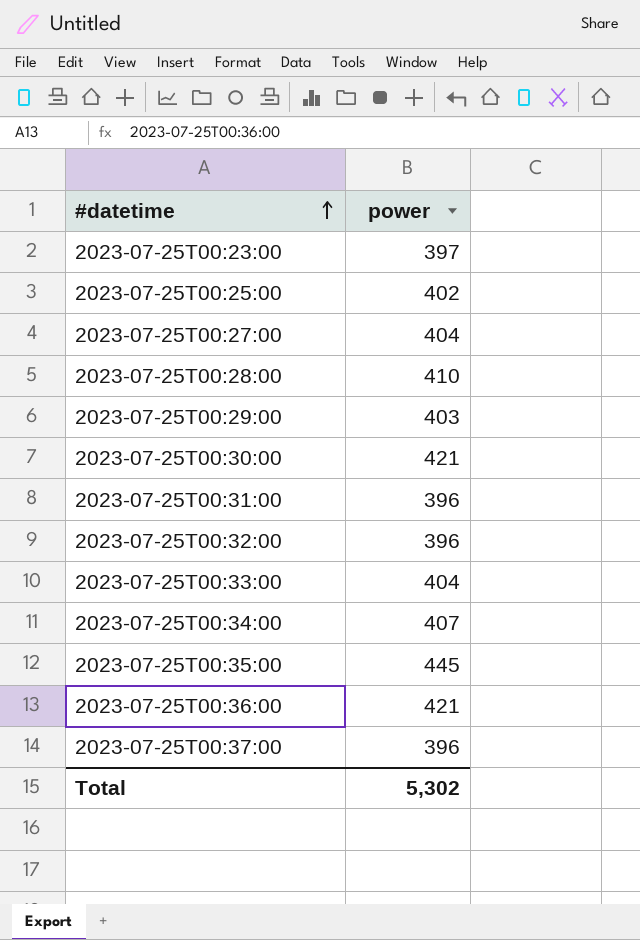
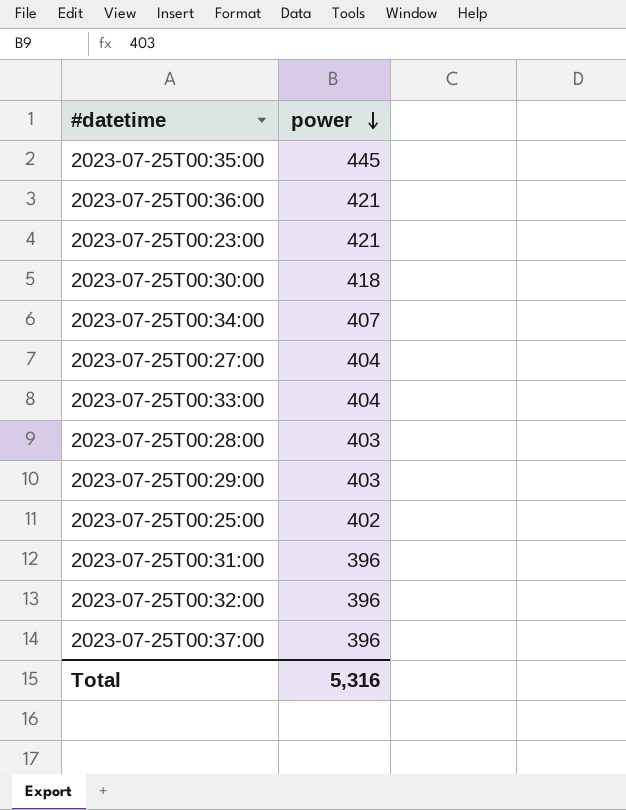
row order: #datetime ascending -> power descending
2023-07-25T00:23:00 | power: 397 -> 421
2023-07-25T00:30:00 | power: 421 -> 418
2023-07-25T00:28:00 | power: 410 -> 403
Total | power: 5,302 -> 5,316

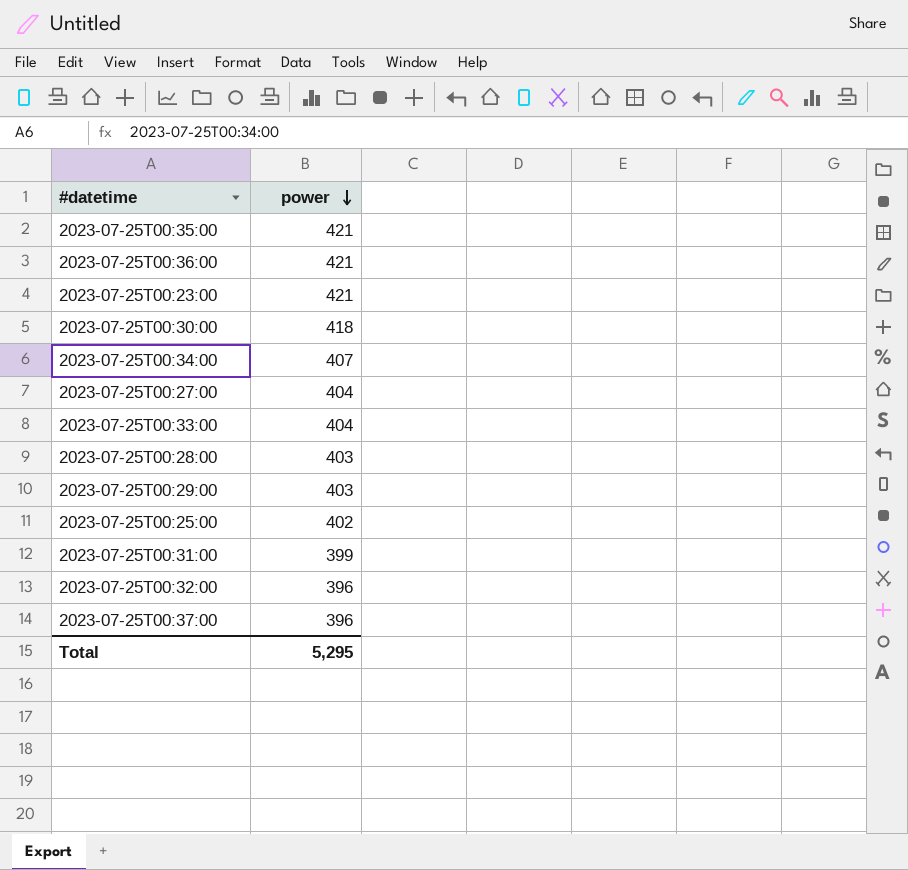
2023-07-25T00:35:00 | power: 445 -> 421
2023-07-25T00:31:00 | power: 396 -> 399
Total | power: 5,316 -> 5,295

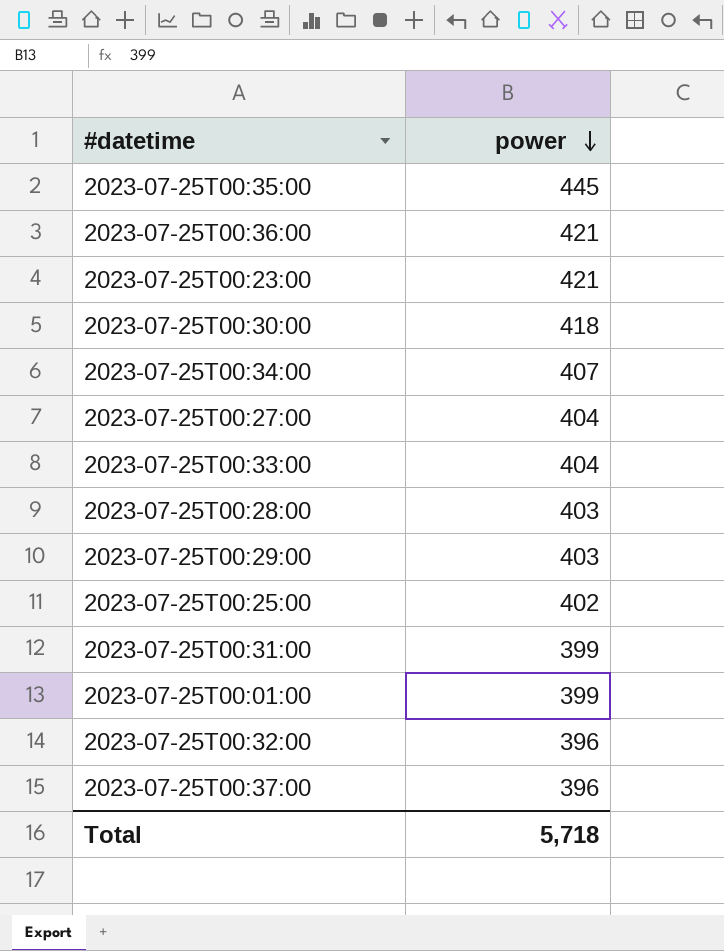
2023-07-25T00:35:00 | power: 421 -> 445
row 2023-07-25T00:01:00: none -> 399
Total | power: 5,295 -> 5,718

